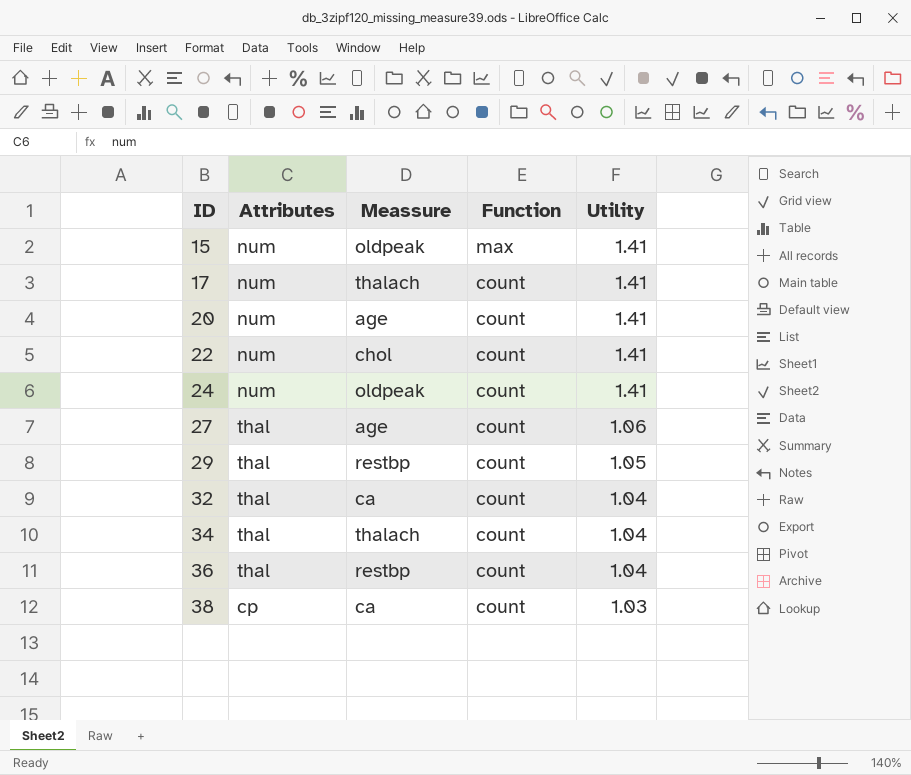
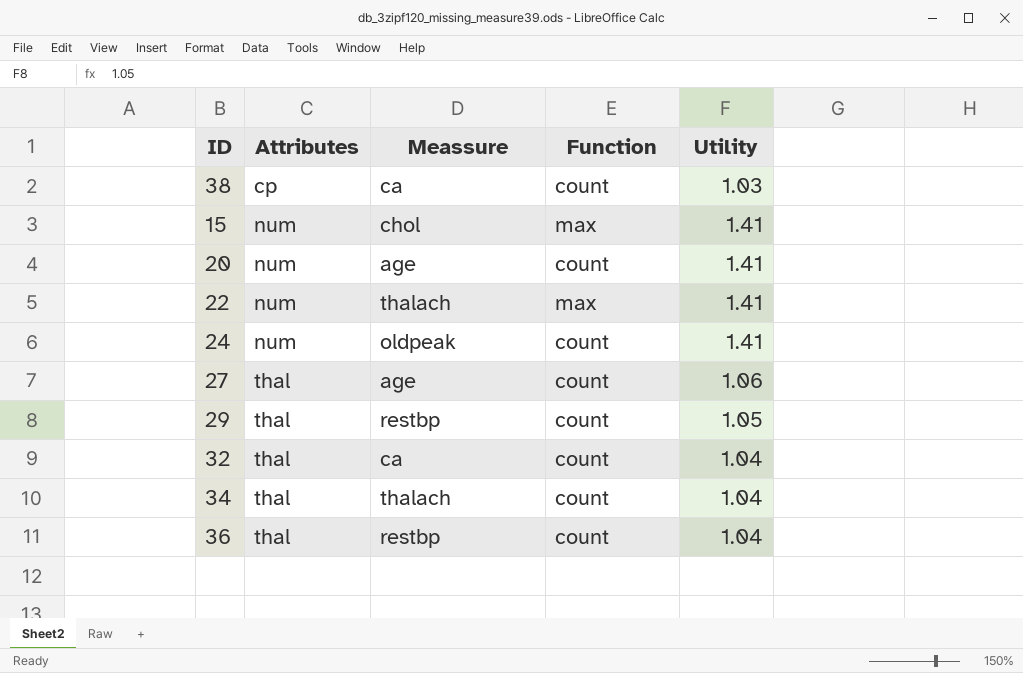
row order: ID ascending -> Attributes ascending
row 17: num | thalach | count | 1.41 -> none
15 | Meassure: oldpeak -> chol
22 | Meassure: chol -> thalach
22 | Function: count -> max

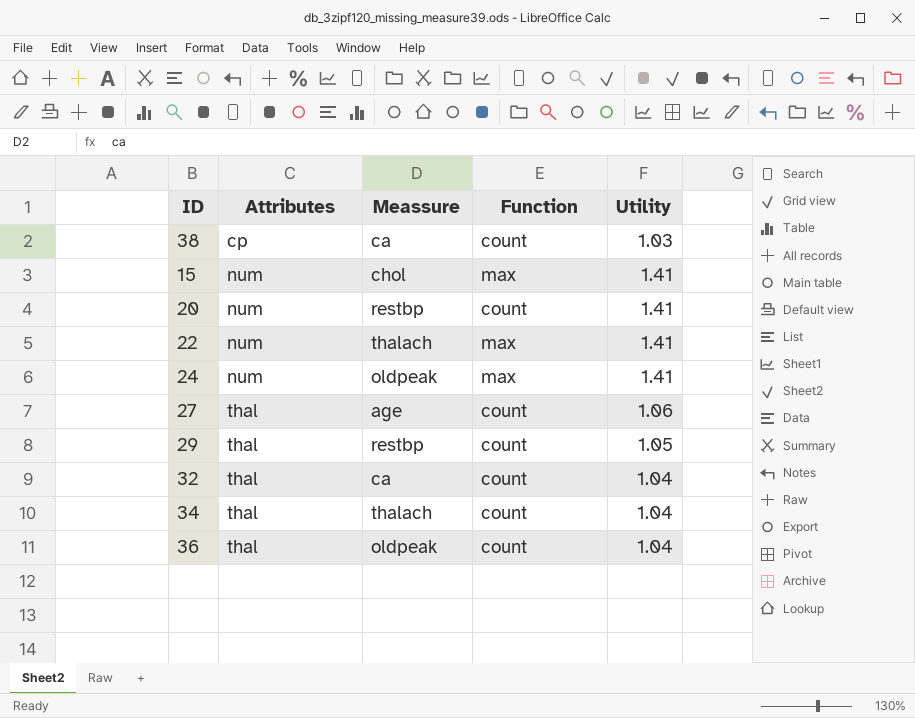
20 | Meassure: age -> restbp
24 | Function: count -> max
36 | Meassure: restbp -> oldpeak

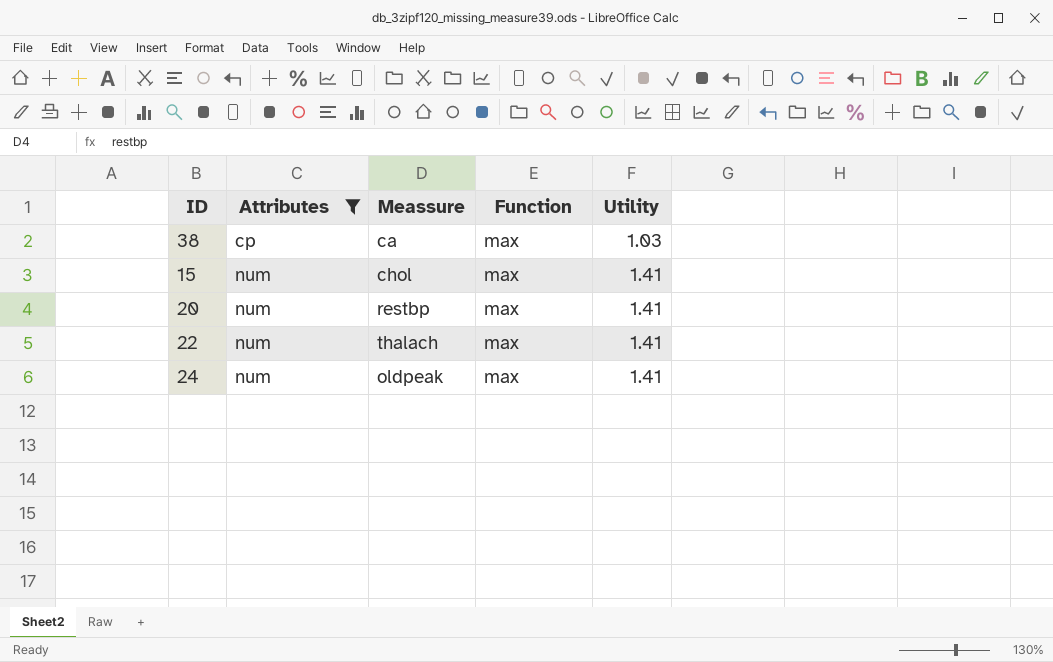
filter: none -> Attributes != thal
38 | Function: count -> max
20 | Function: count -> max

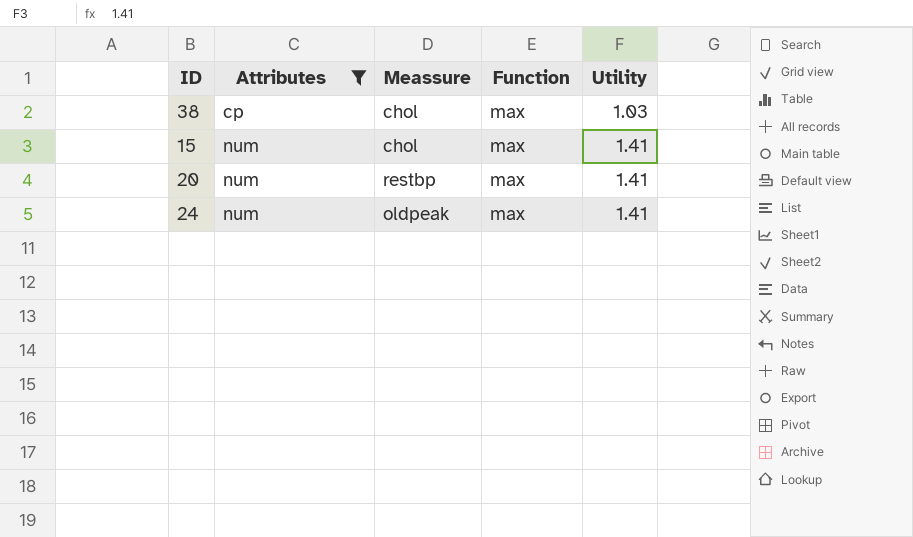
row 22: num | thalach | max | 1.41 -> none
38 | Meassure: ca -> chol

